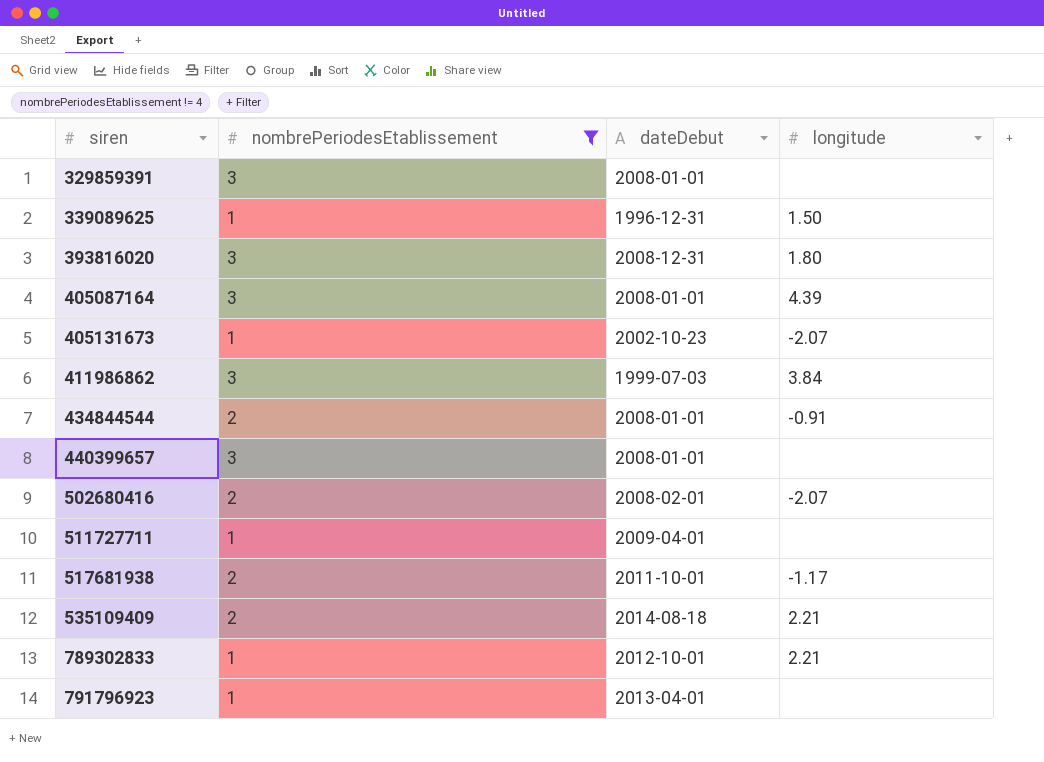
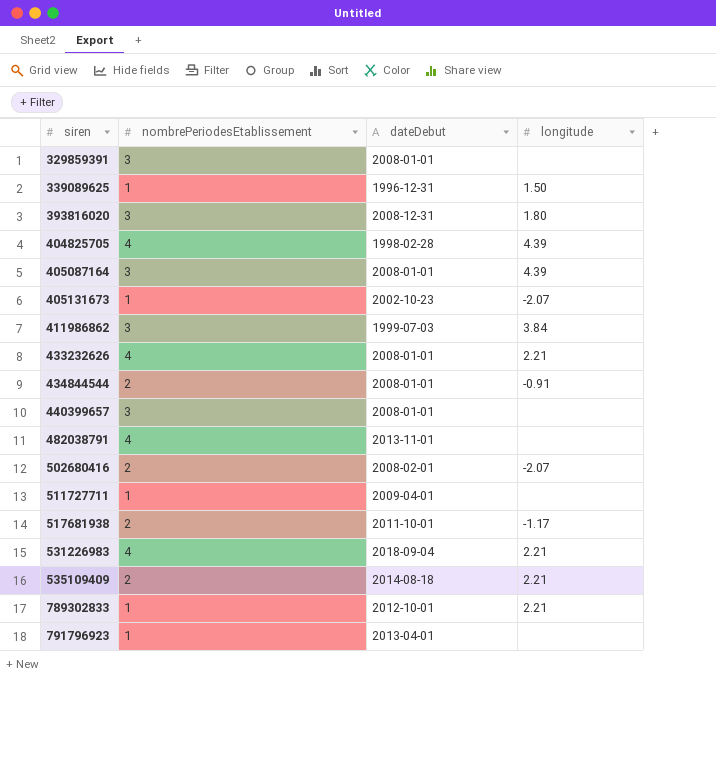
filter: nombrePeriodesEtablissement != 4 -> none

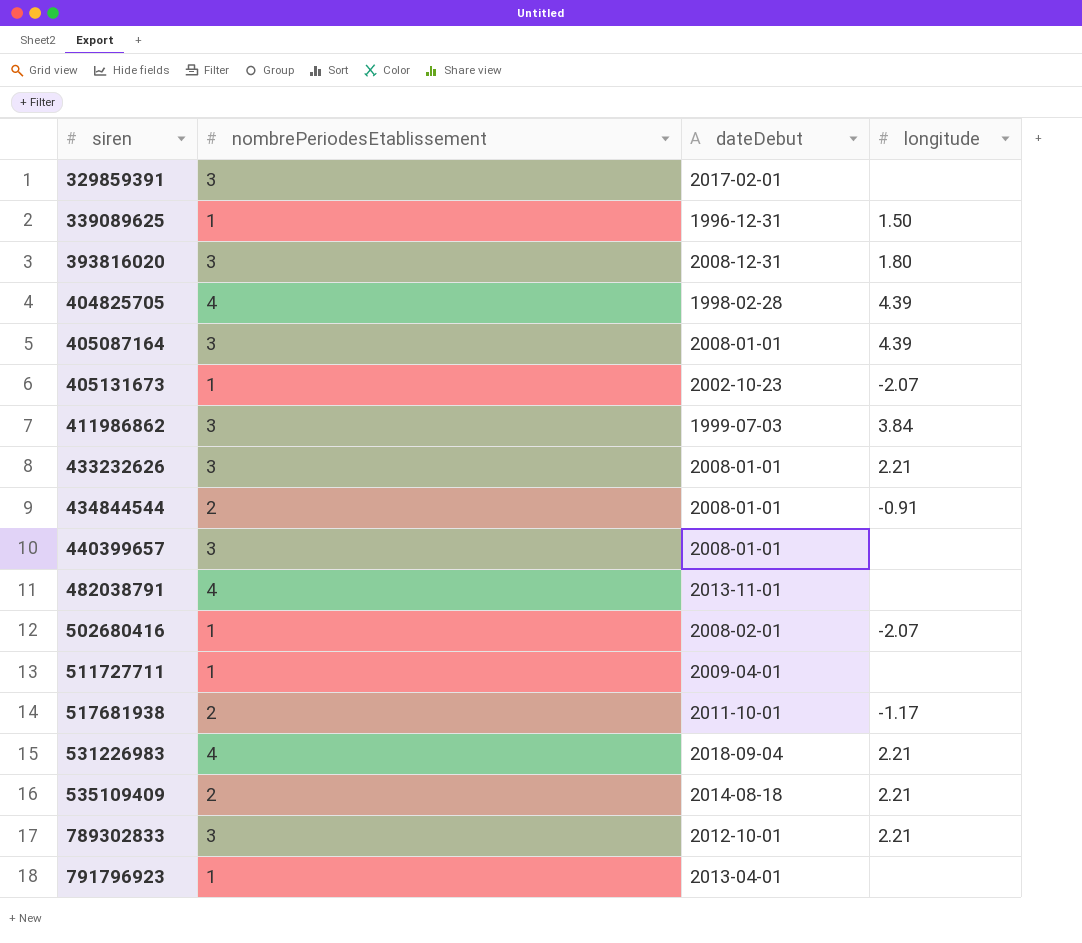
329859391 | dateDebut: 2008-01-01 -> 2017-02-01
433232626 | nombrePeriodesEtablissement: 4 -> 3
502680416 | nombrePeriodesEtablissement: 2 -> 1
789302833 | nombrePeriodesEtablissement: 1 -> 3

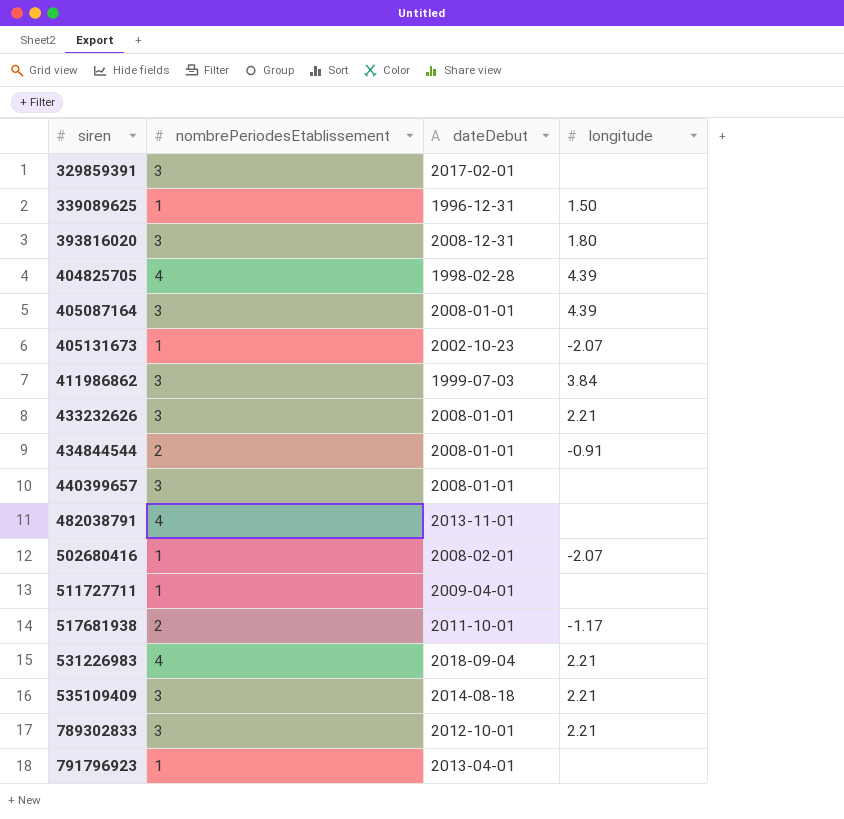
535109409 | nombrePeriodesEtablissement: 2 -> 3

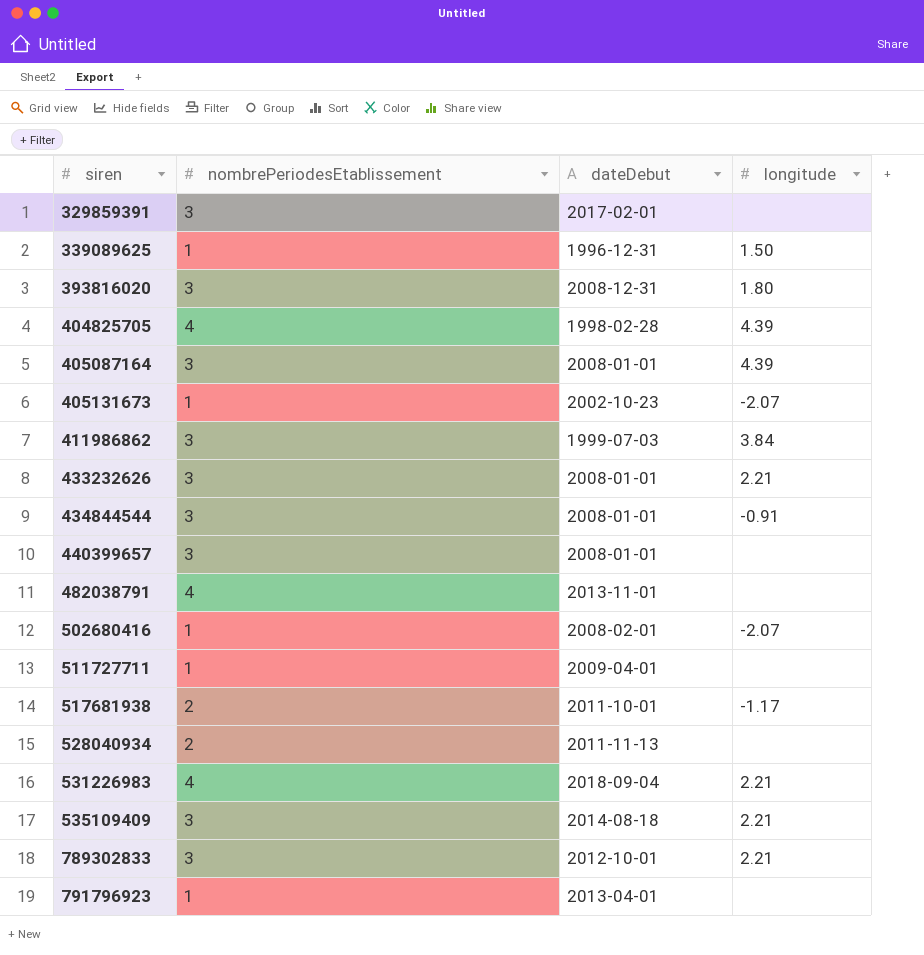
434844544 | nombrePeriodesEtablissement: 2 -> 3
row 528040934: none -> 2 | 2011-11-13 | none

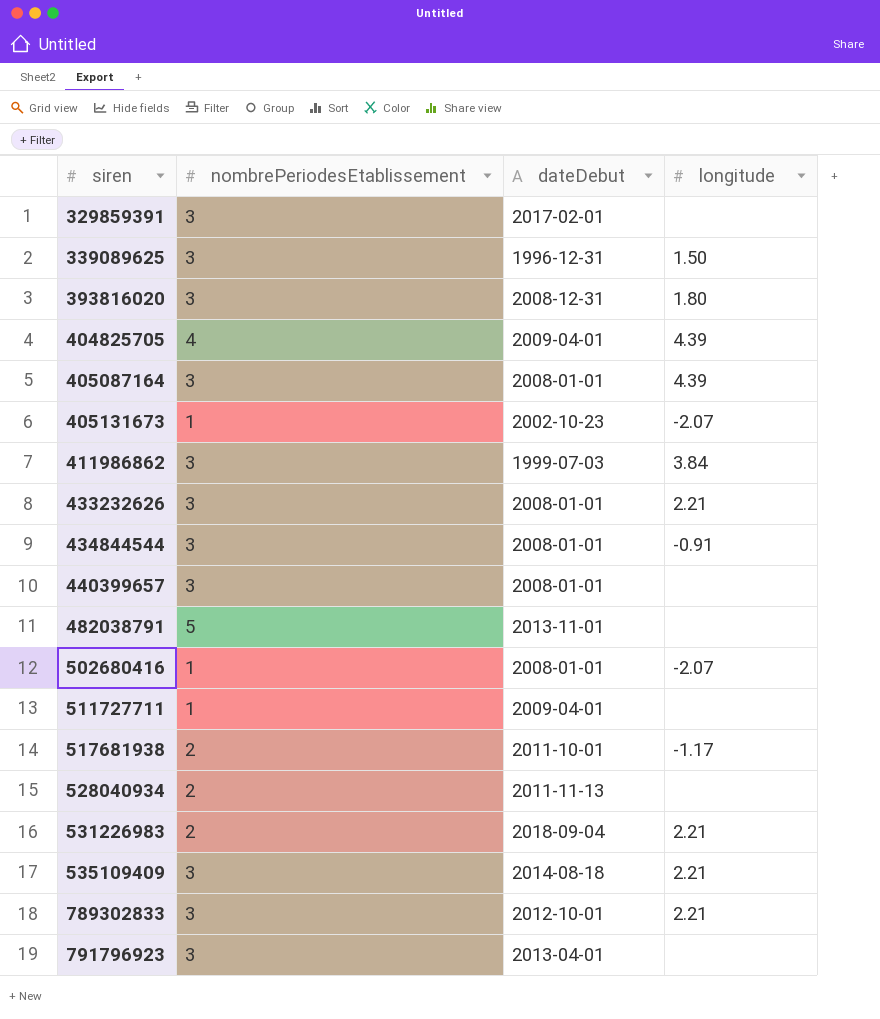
339089625 | nombrePeriodesEtablissement: 1 -> 3
404825705 | dateDebut: 1998-02-28 -> 2009-04-01
482038791 | nombrePeriodesEtablissement: 4 -> 5
502680416 | dateDebut: 2008-02-01 -> 2008-01-01
531226983 | nombrePeriodesEtablissement: 4 -> 2
791796923 | nombrePeriodesEtablissement: 1 -> 3

